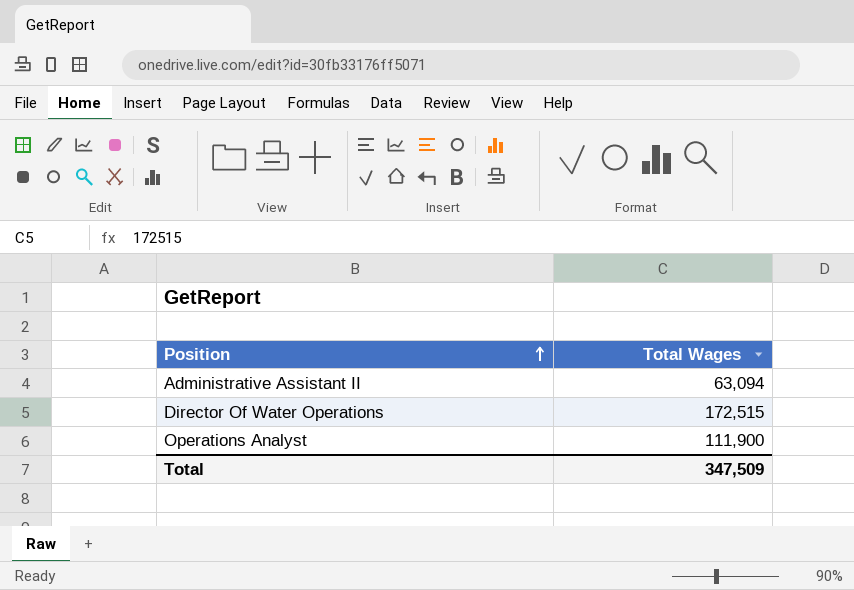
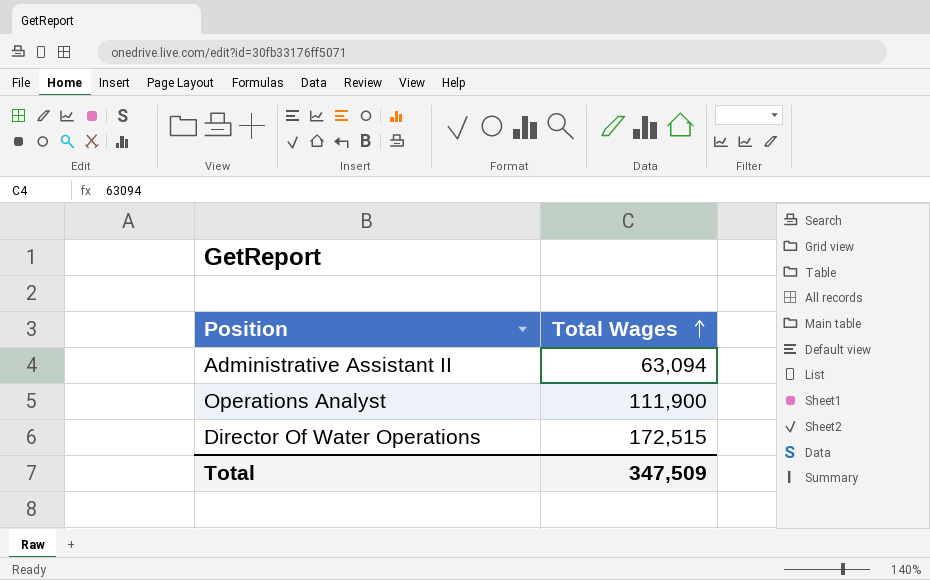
row order: Position ascending -> Total Wages ascending

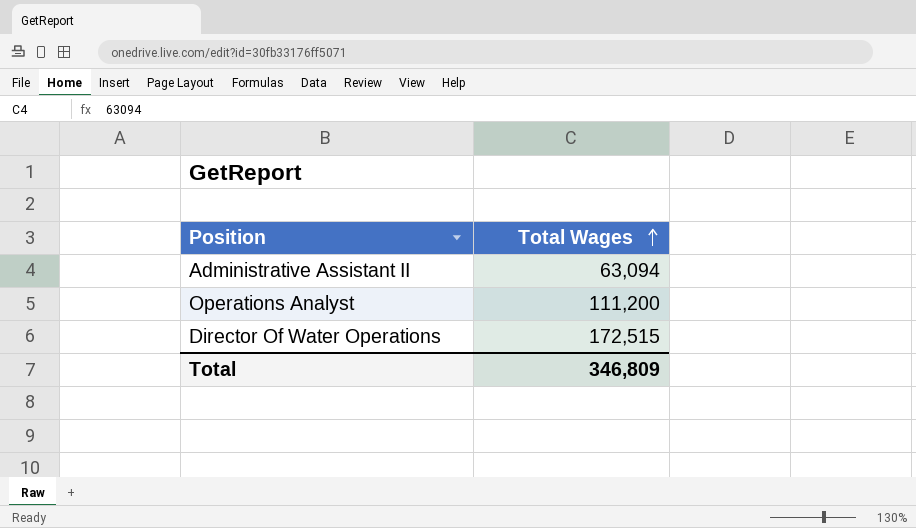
Operations Analyst | Total Wages: 111,900 -> 111,200
Total | Total Wages: 347,509 -> 346,809

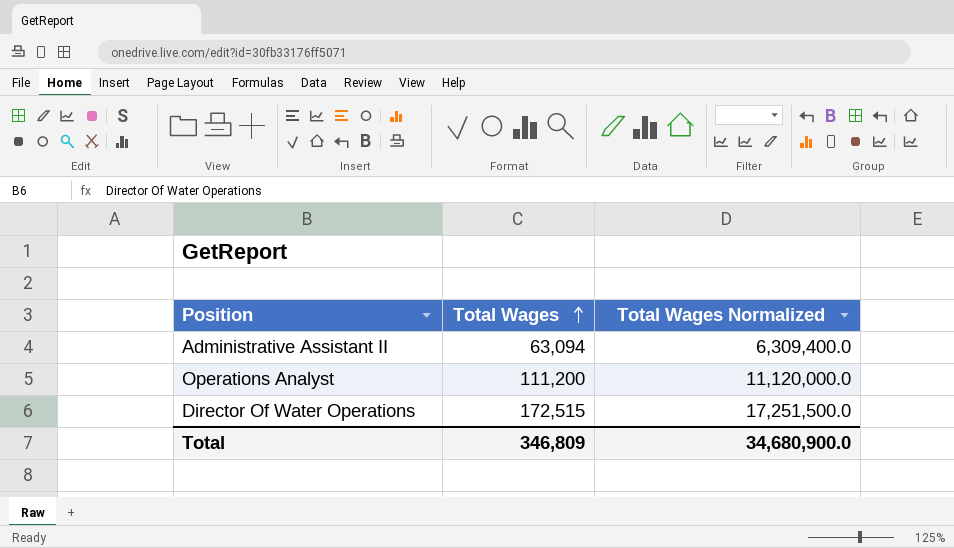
column Total Wages Normalized | formula: none -> [Total Wages] * 100

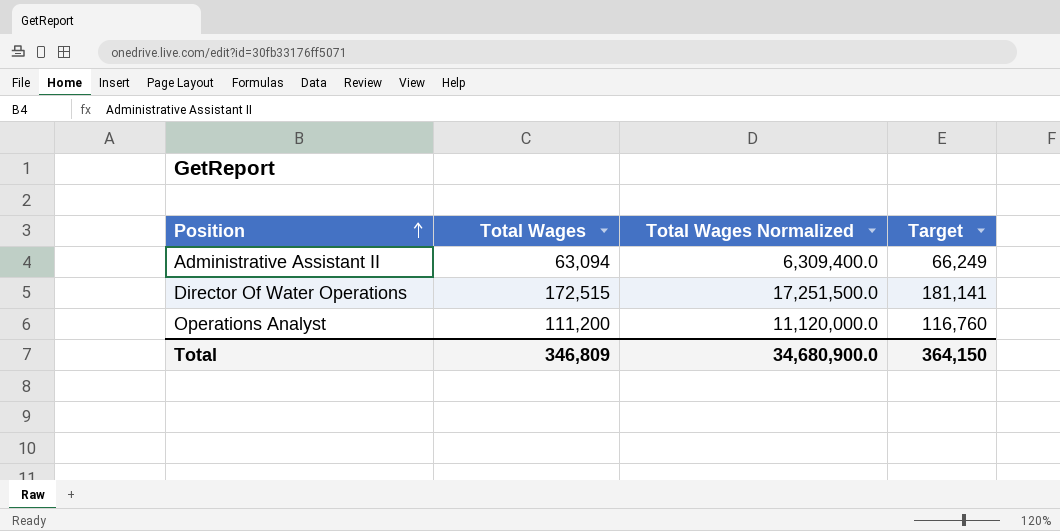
row order: Total Wages ascending -> Position ascending
column Target | formula: none -> [Total Wages] * 1.05

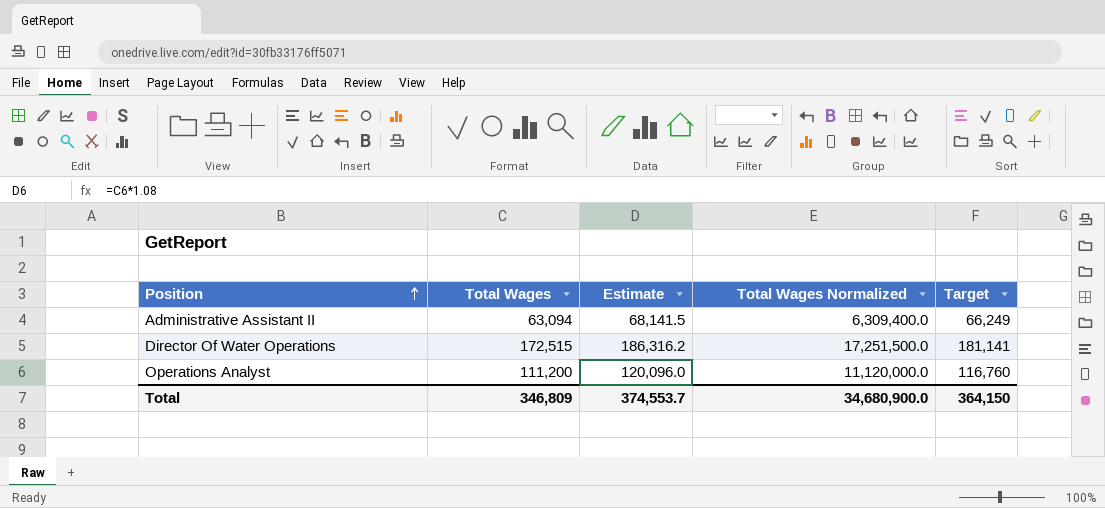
column Estimate | formula: none -> [Total Wages] * 1.08

